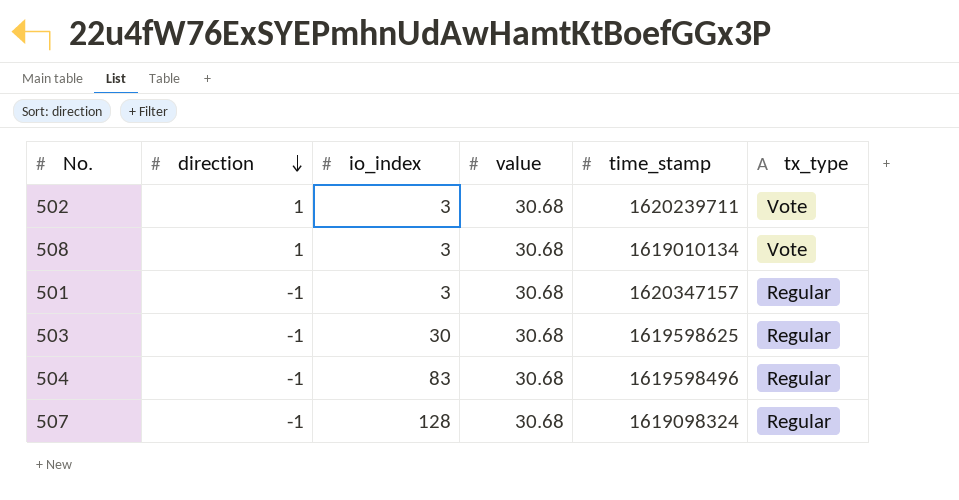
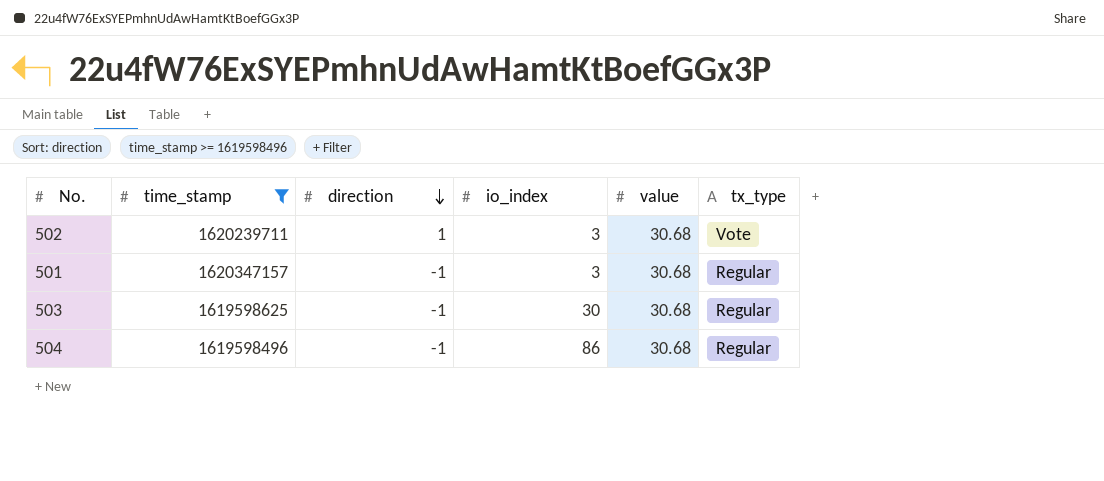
filter: none -> time_stamp >= 1619598496
column time_stamp | position: 5 -> 2
504 | io_index: 83 -> 86

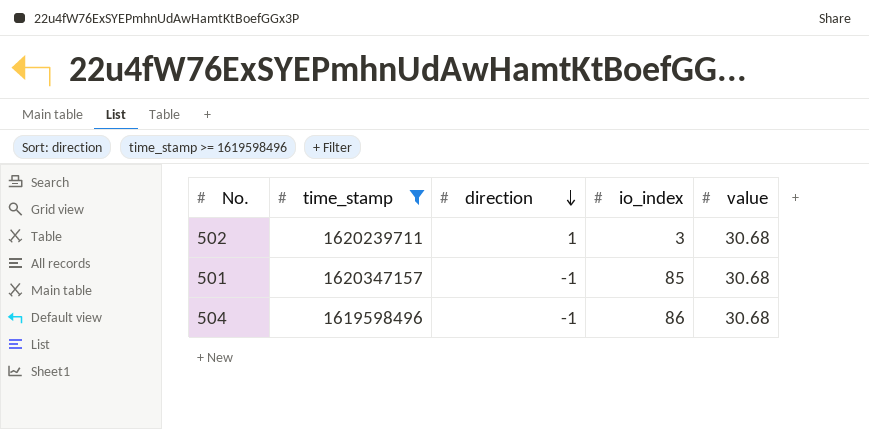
column tx_type | position: 6 -> none
row 503: 1619598625 | -1 | 30 | 30.68 | Regular -> none
501 | io_index: 3 -> 85

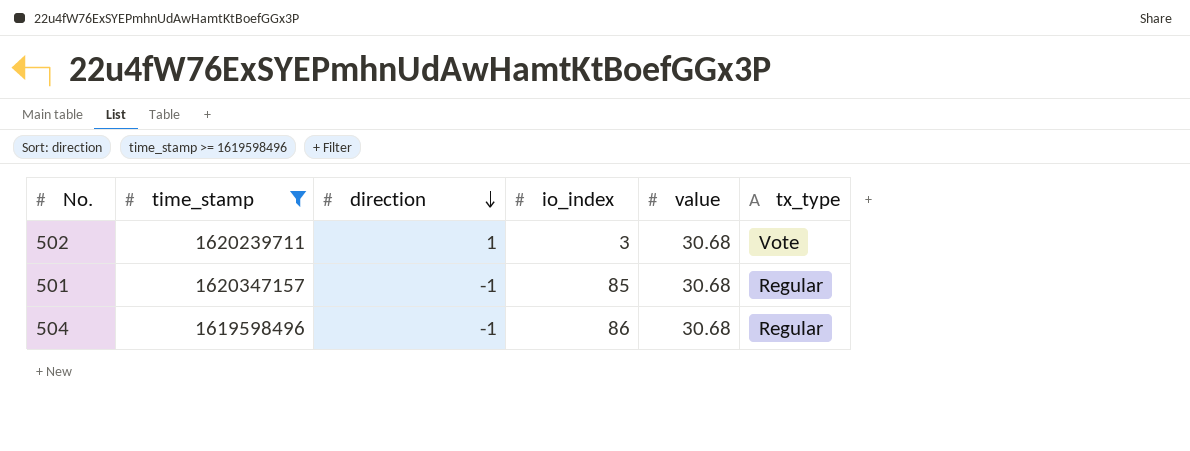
column tx_type | position: none -> 6

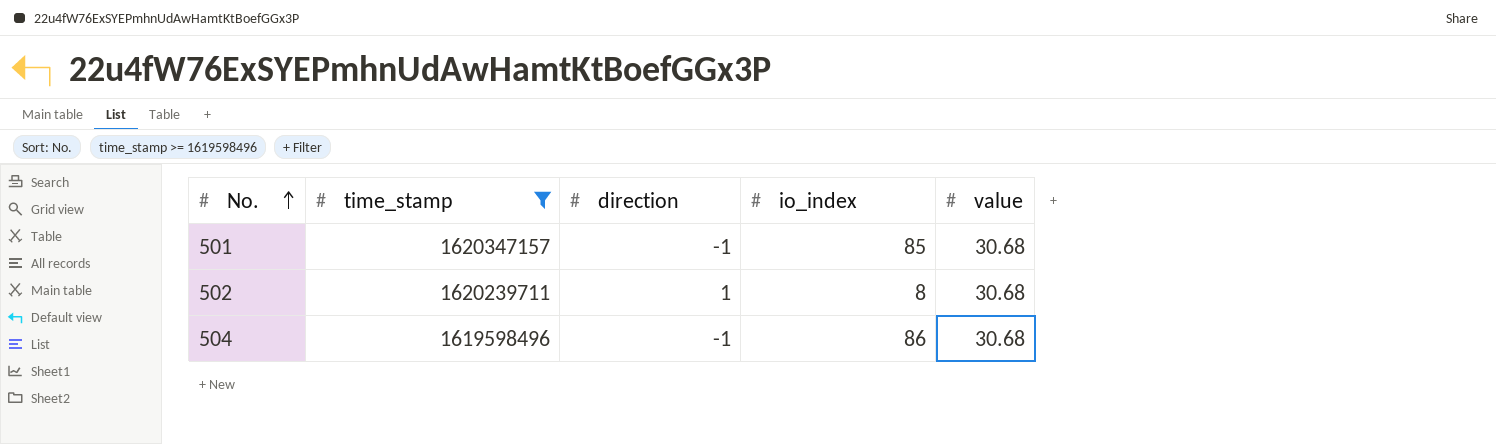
row order: direction descending -> No. ascending
column tx_type | position: 6 -> none
502 | io_index: 3 -> 8

